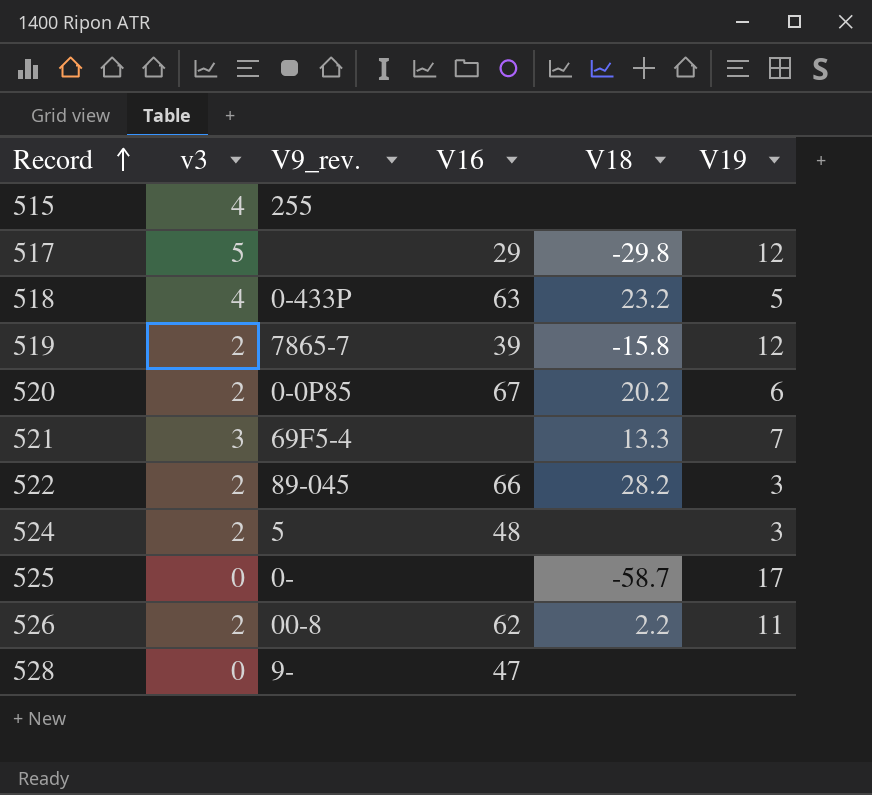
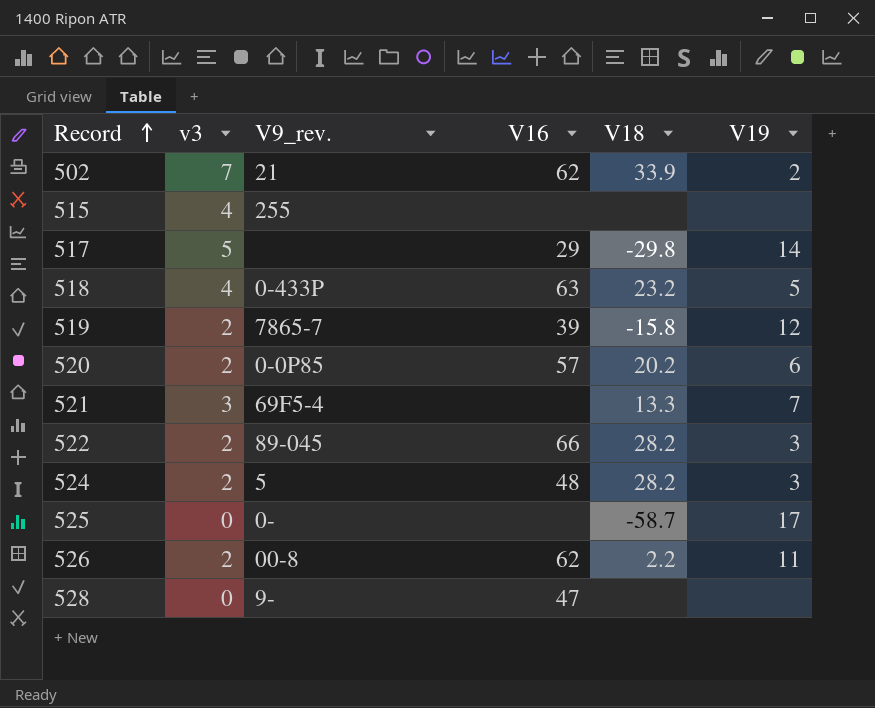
row 502: none -> 7 | 21 | 62 | 33.9 | 2
517 | V19: 12 -> 14
520 | V16: 67 -> 57
524 | V18: none -> 28.2

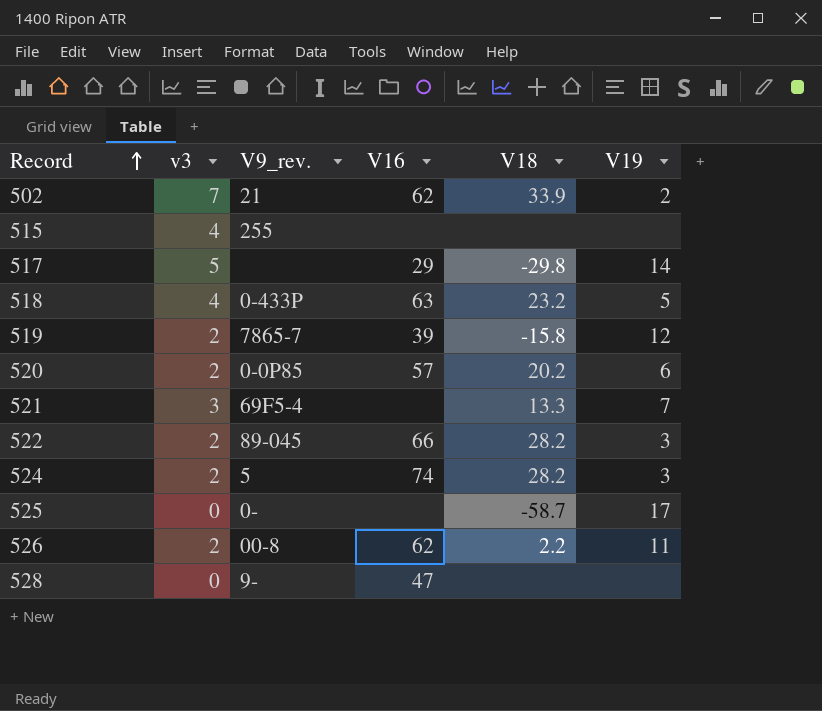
524 | V16: 48 -> 74

